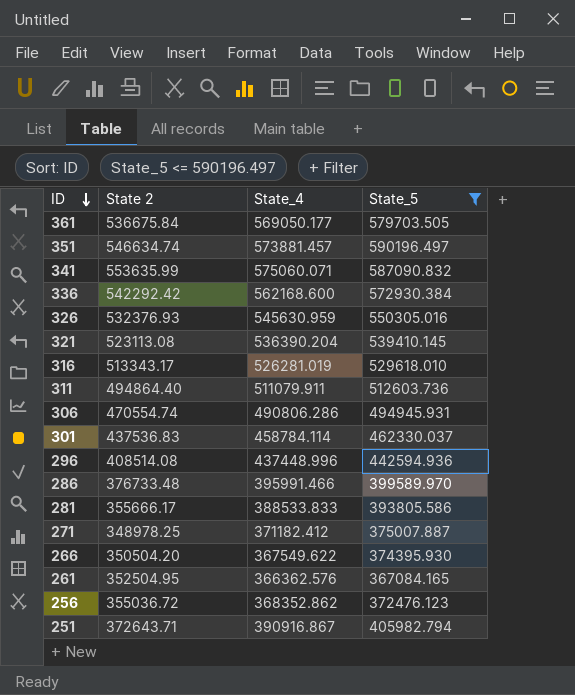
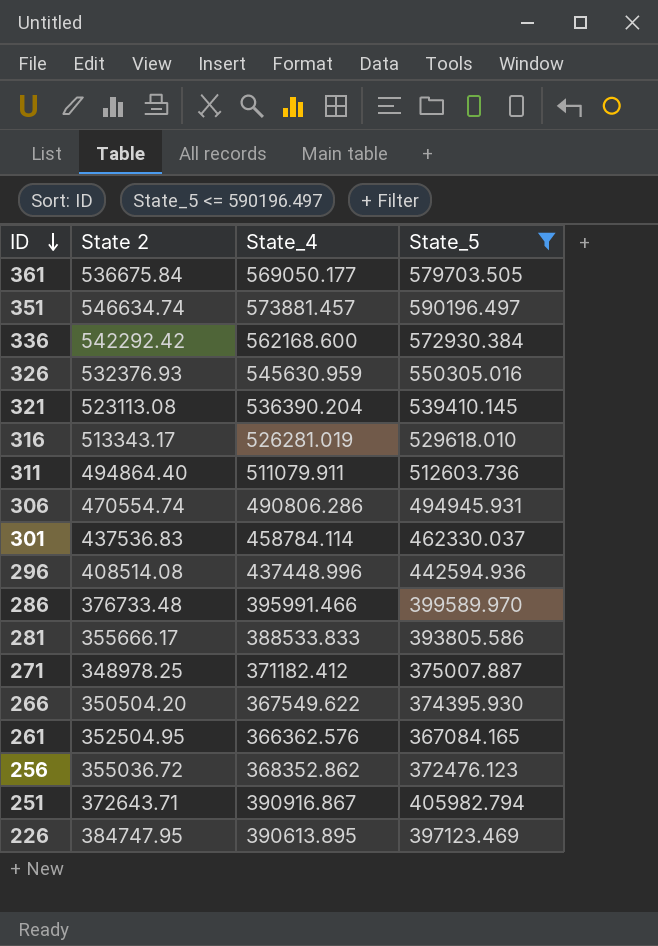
row 341: 553635.99 | 575060.071 | 587090.832 -> none
row 226: none -> 384747.95 | 390613.895 | 397123.469

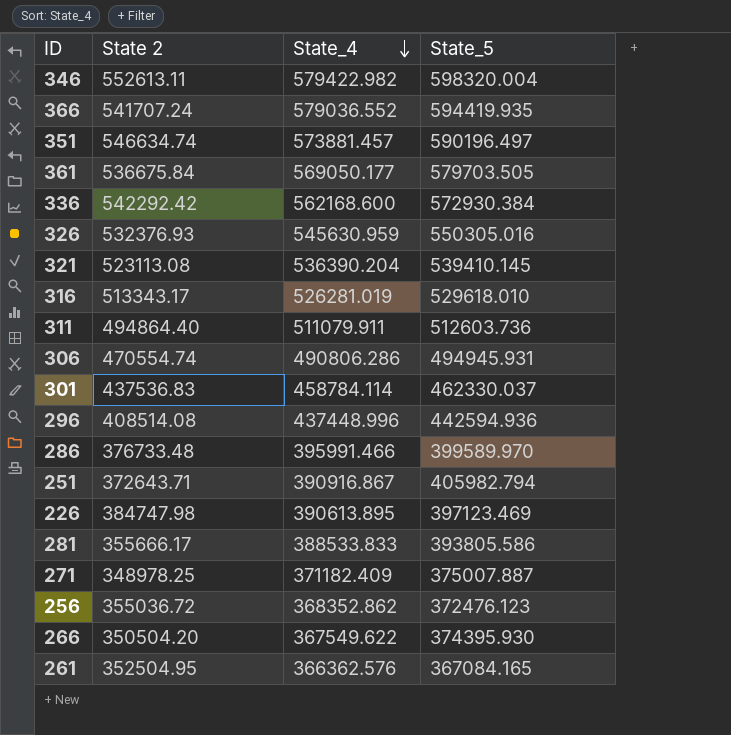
filter: State_5 <= 590196.497 -> none
row order: ID descending -> State_4 descending
226 | State 2: 384747.95 -> 384747.98
271 | State_4: 371182.412 -> 371182.409

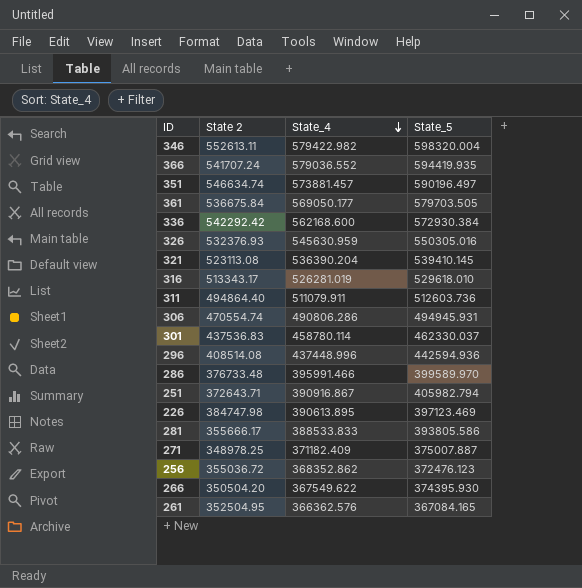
301 | State_4: 458784.114 -> 458780.114

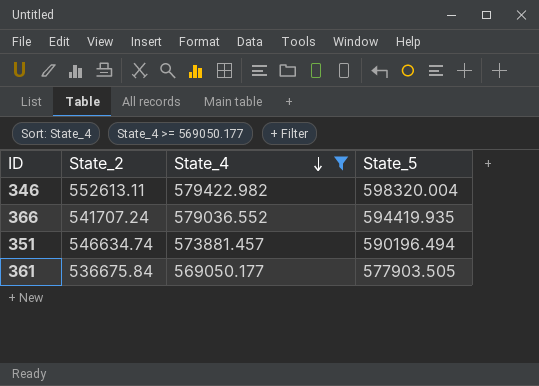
filter: none -> State_4 >= 569050.177
column name: State 2 -> State_2
351 | State_5: 590196.497 -> 590196.494
361 | State_5: 579703.505 -> 577903.505

